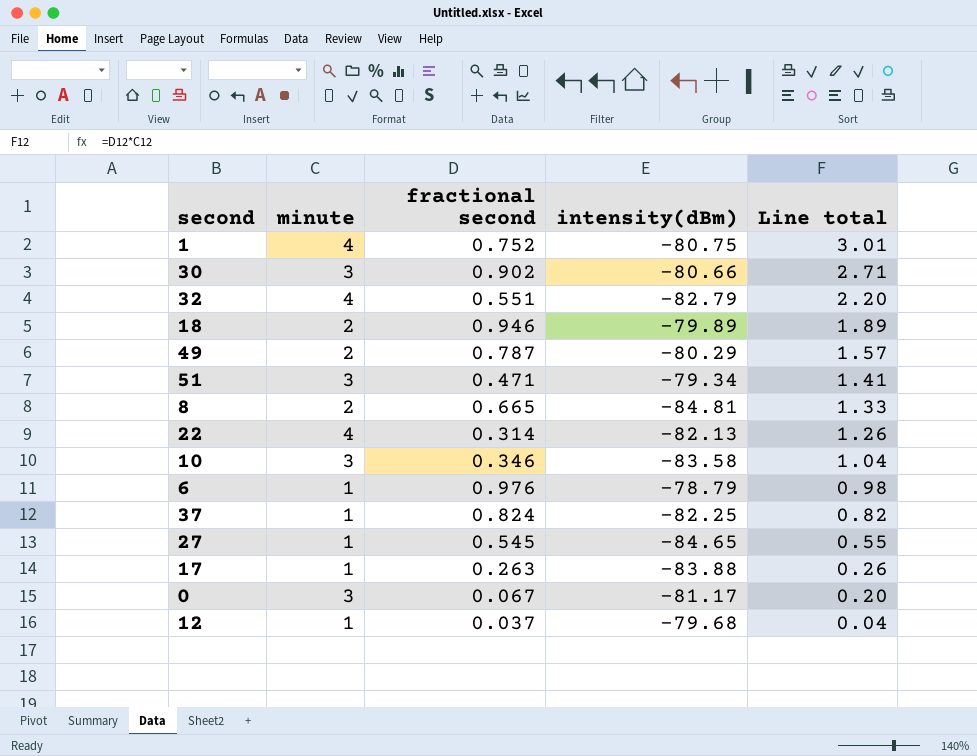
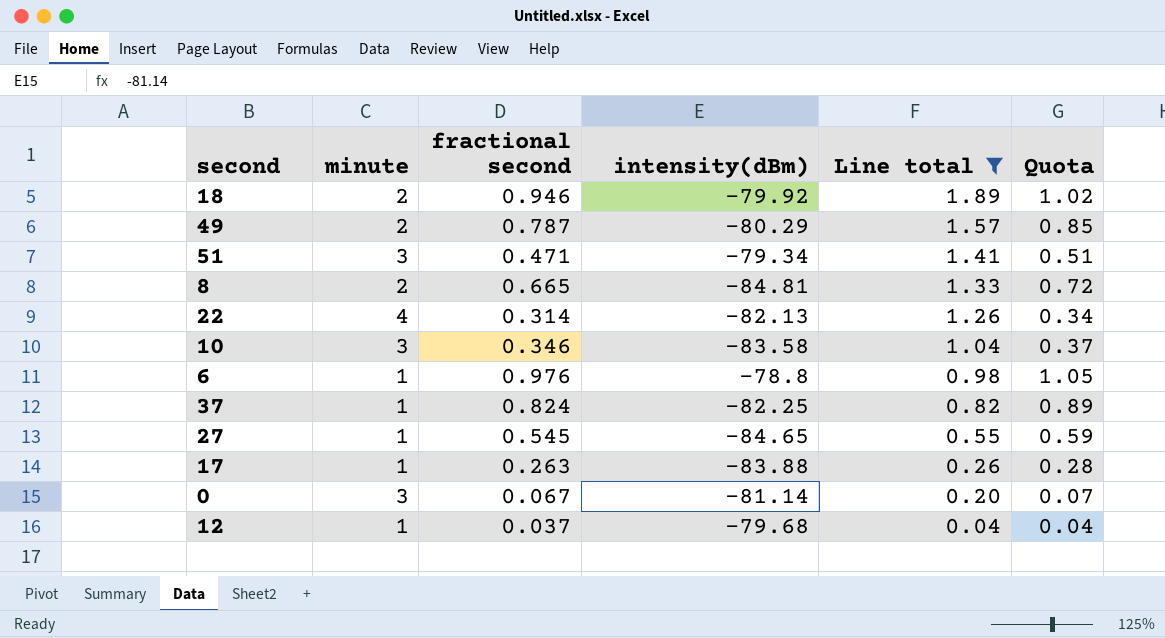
filter: none -> Line total <= 1.89
column Quota | formula: none -> [fractional second] * 1.08
18 | intensity(dBm): -79.89 -> -79.92
6 | intensity(dBm): -78.79 -> -78.8
0 | intensity(dBm): -81.17 -> -81.14

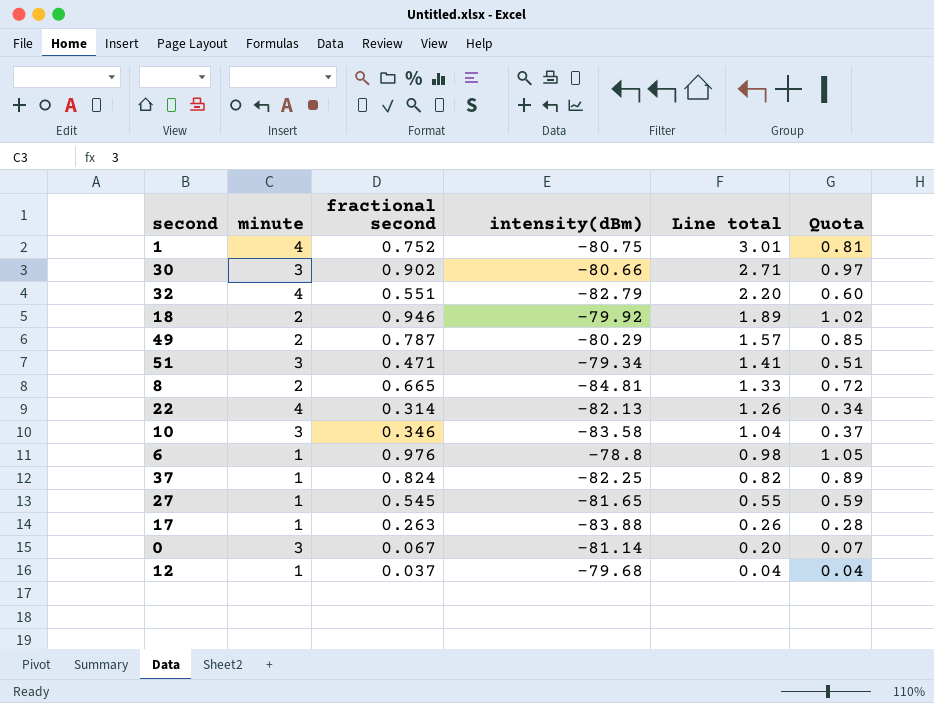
filter: Line total <= 1.89 -> none
27 | intensity(dBm): -84.65 -> -81.65

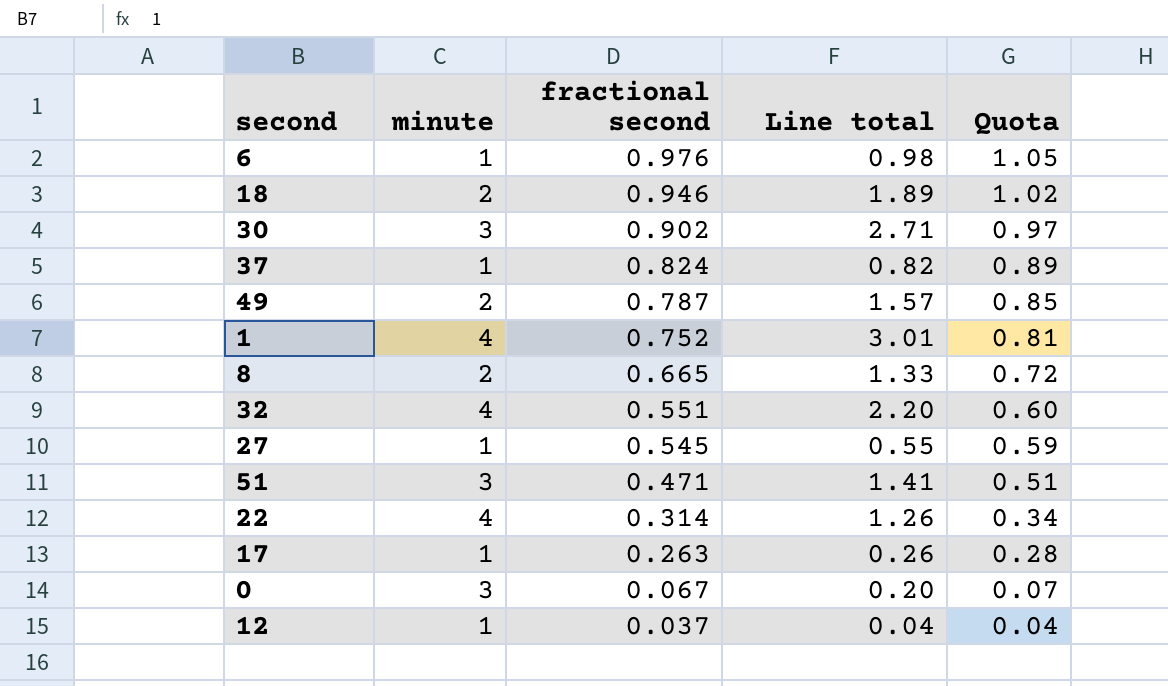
row order: Line total descending -> fractional second descending
column intensity(dBm) | position: 4 -> none
row 10: 3 | 0.346 | -83.58 | 1.04 | 0.37 -> none

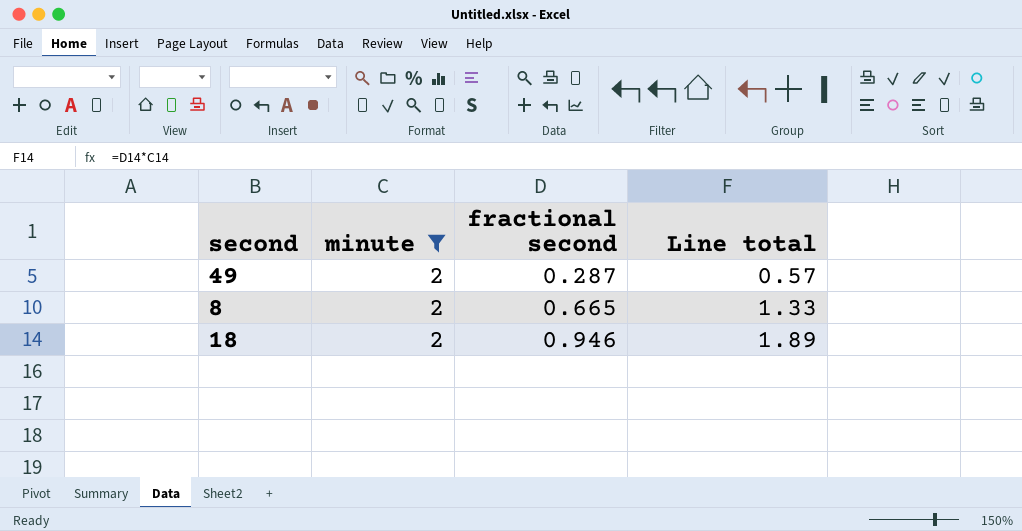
filter: none -> minute = 2
row order: fractional second descending -> fractional second ascending
column Quota | formula: [fractional second] * 1.08 -> none
49 | fractional second: 0.787 -> 0.287
49 | Line total: 1.57 -> 0.57

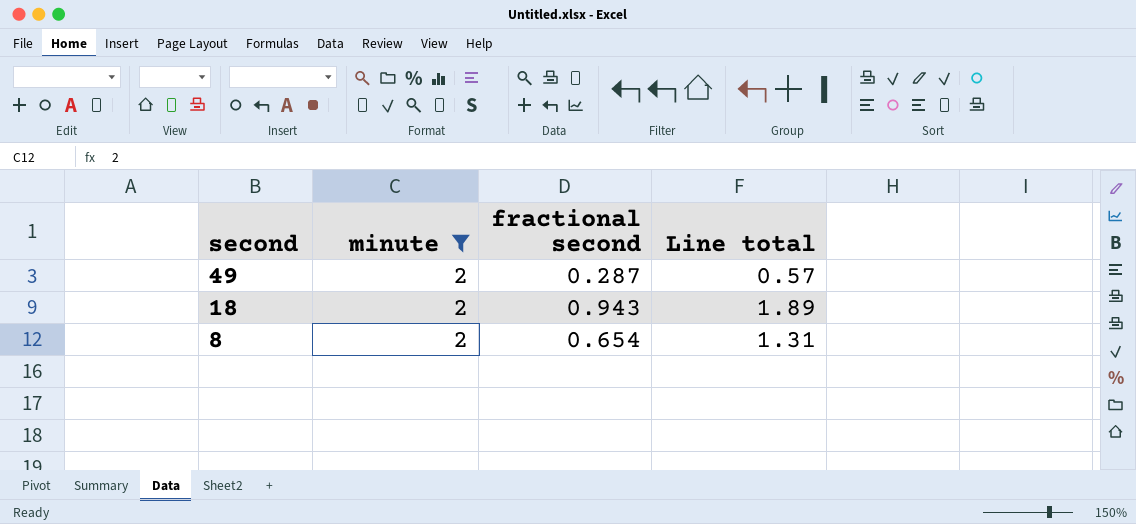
row order: fractional second ascending -> second descending
18 | fractional second: 0.946 -> 0.943
8 | fractional second: 0.665 -> 0.654
8 | Line total: 1.33 -> 1.31

